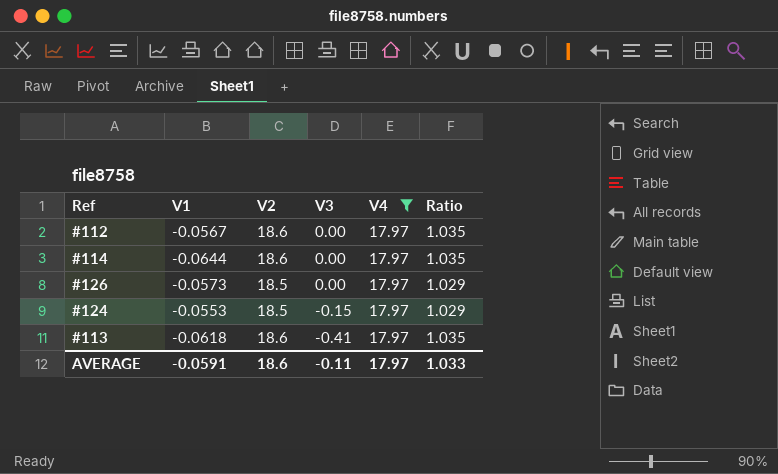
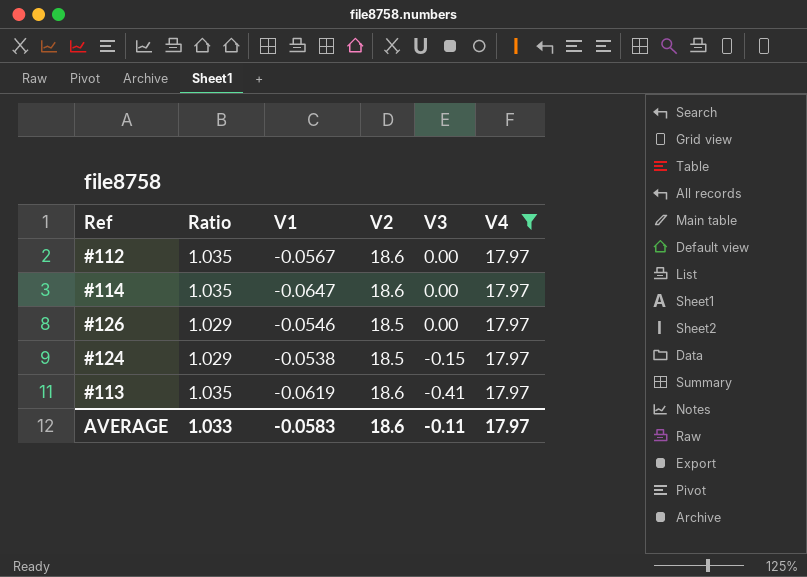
column Ratio | position: 6 -> 2
#114 | V1: -0.0644 -> -0.0647
#126 | V1: -0.0573 -> -0.0546
#124 | V1: -0.0553 -> -0.0538
#113 | V1: -0.0618 -> -0.0619
AVERAGE | V1: -0.0591 -> -0.0583

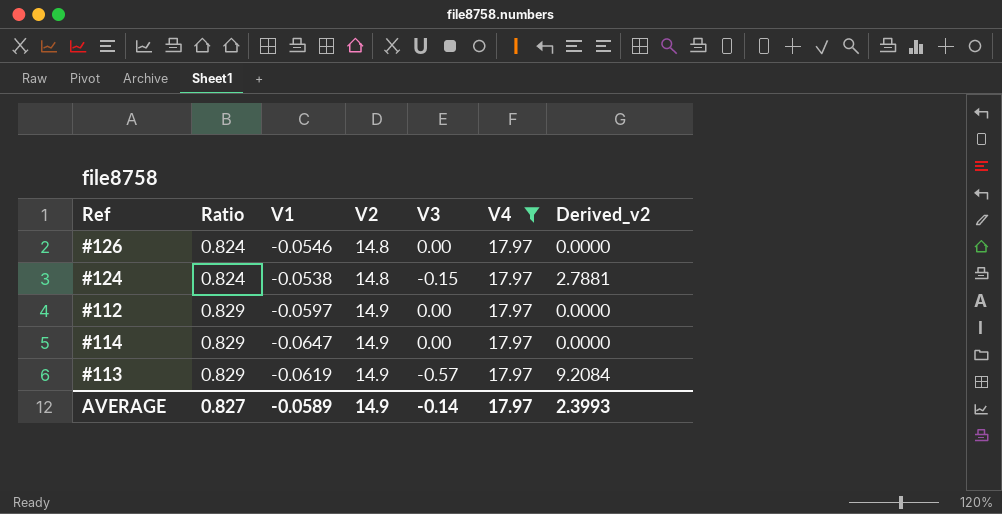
row order: V3 descending -> Ratio ascending
column Derived_v2 | formula: none -> [V3] / [V1]
#126 | Ratio: 1.029 -> 0.824
#126 | V2: 18.5 -> 14.8
#124 | Ratio: 1.029 -> 0.824
#124 | V2: 18.5 -> 14.8
#112 | Ratio: 1.035 -> 0.829
#112 | V1: -0.0567 -> -0.0597
#112 | V2: 18.6 -> 14.9
#114 | Ratio: 1.035 -> 0.829
#114 | V2: 18.6 -> 14.9
#113 | Ratio: 1.035 -> 0.829
#113 | V2: 18.6 -> 14.9
#113 | V3: -0.41 -> -0.57
AVERAGE | Ratio: 1.033 -> 0.827
AVERAGE | V1: -0.0583 -> -0.0589
AVERAGE | V2: 18.6 -> 14.9
AVERAGE | V3: -0.11 -> -0.14

